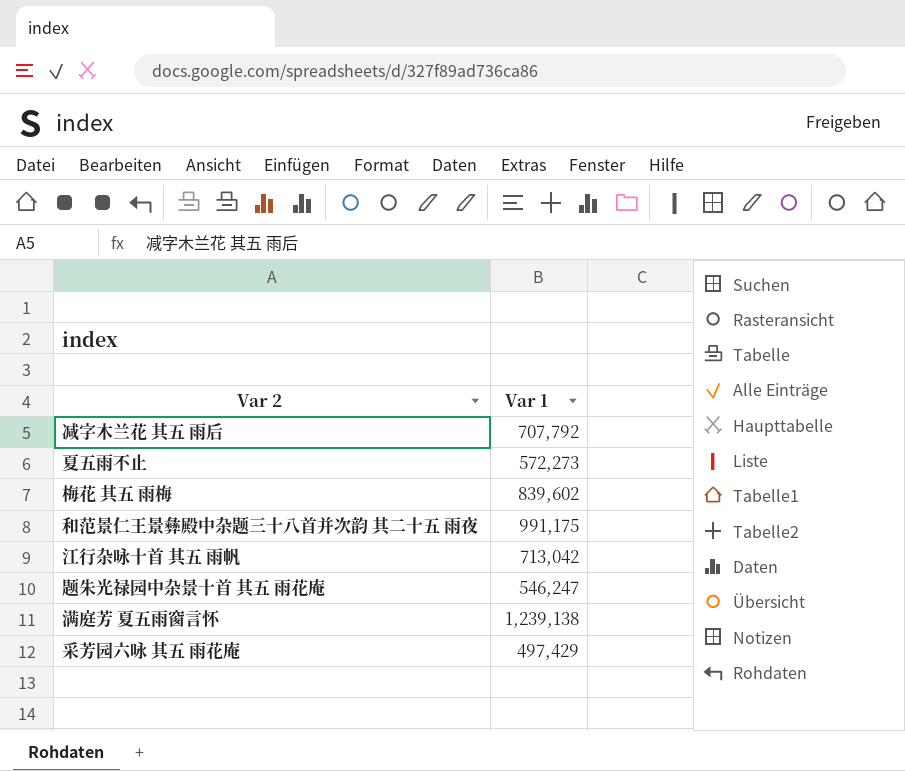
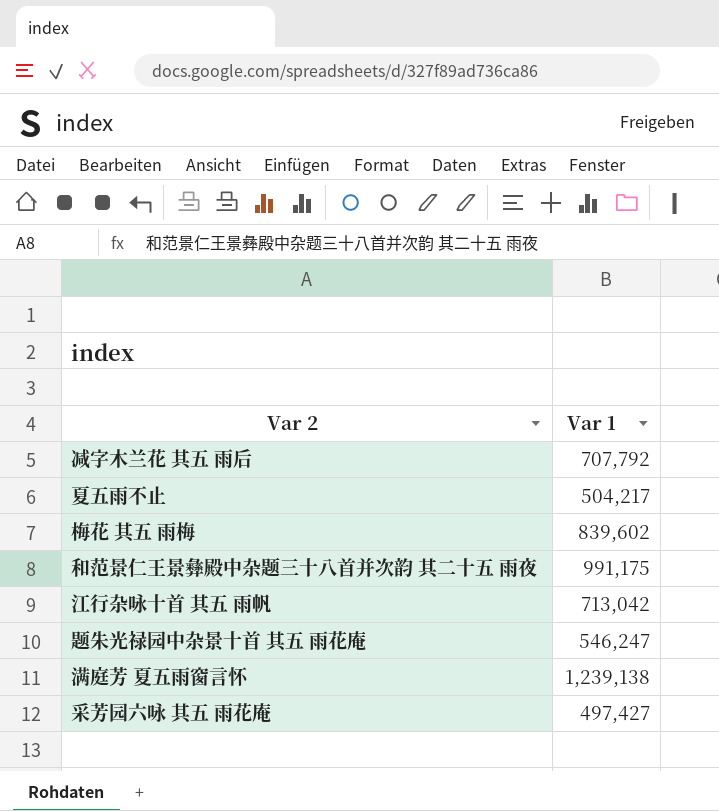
夏五雨不止 | Var 1: 572,273 -> 504,217
采芳园六咏 其五 雨花庵 | Var 1: 497,429 -> 497,427

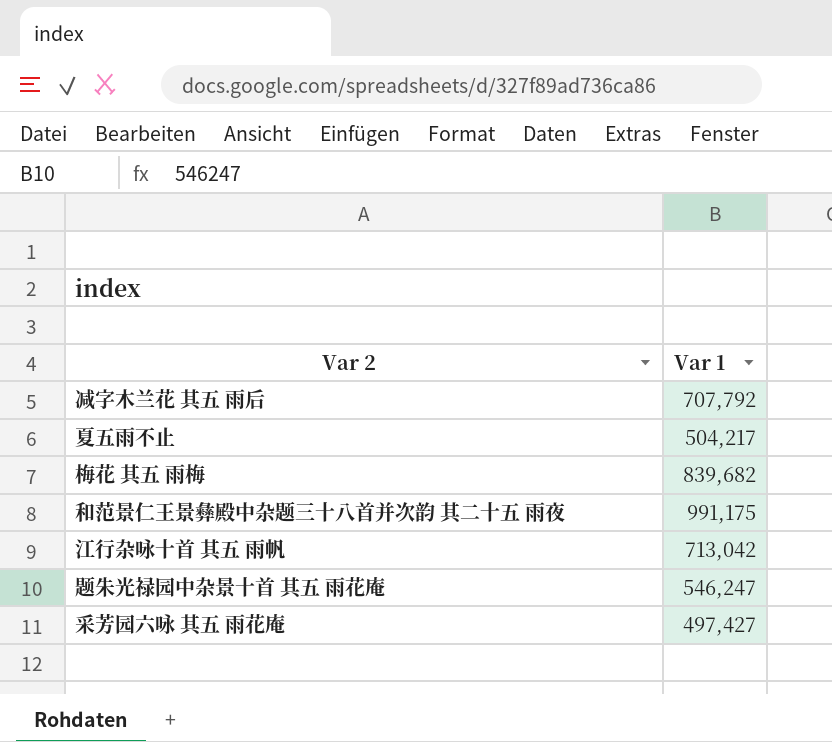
row 满庭芳 夏五雨窗言怀: 1,239,138 -> none
梅花 其五 雨梅 | Var 1: 839,602 -> 839,682

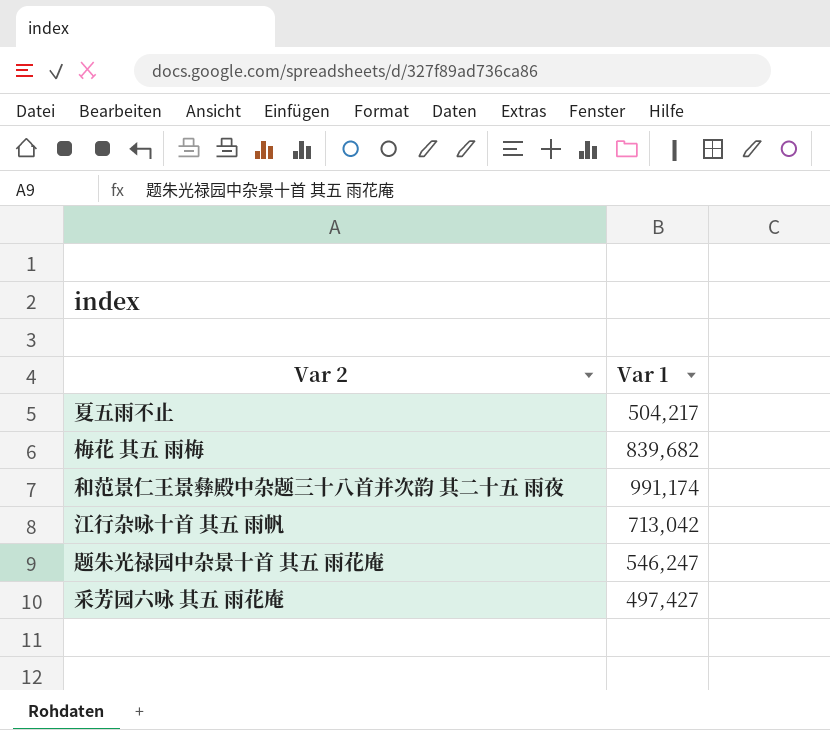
row 减字木兰花 其五 雨后: 707,792 -> none
和范景仁王景彝殿中杂题三十八首并次韵 其二十五 雨夜 | Var 1: 991,175 -> 991,174

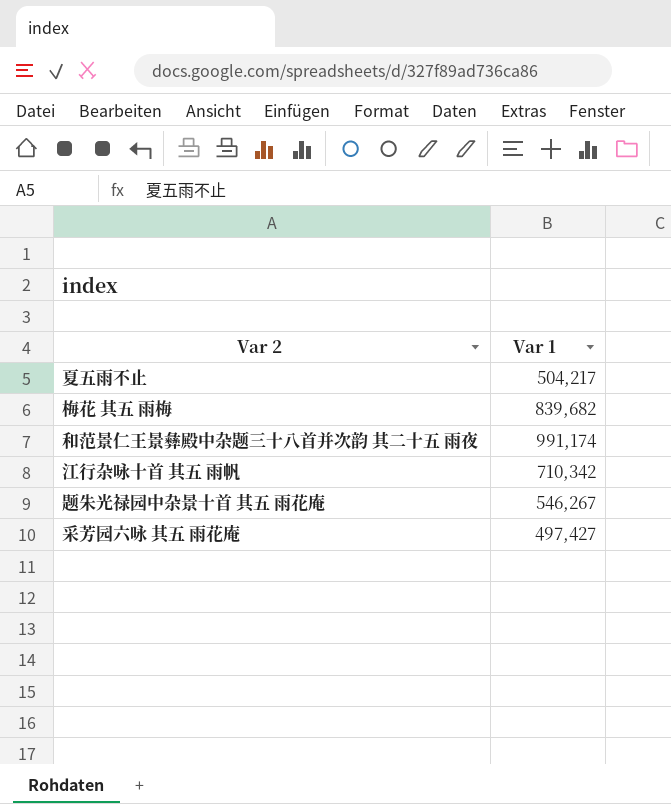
江行杂咏十首 其五 雨帆 | Var 1: 713,042 -> 710,342
题朱光禄园中杂景十首 其五 雨花庵 | Var 1: 546,247 -> 546,267

